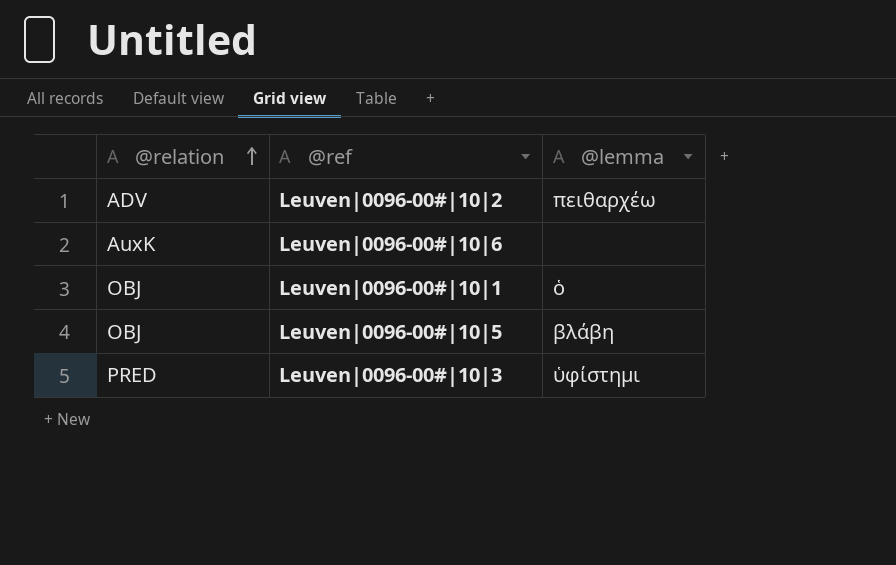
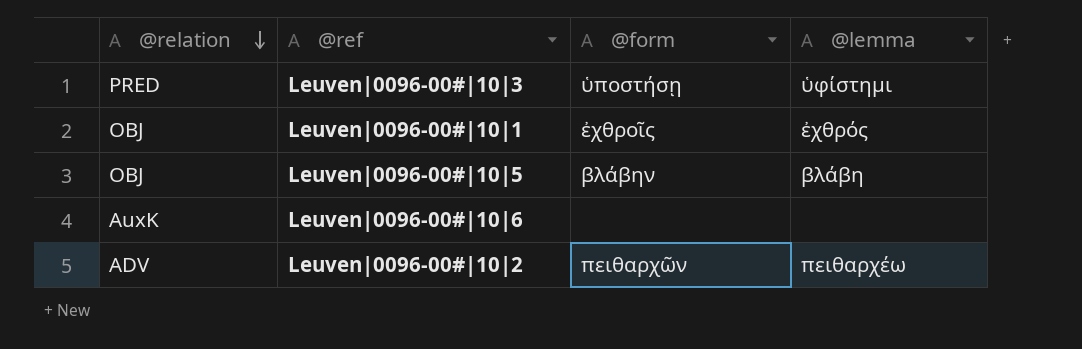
row order: @relation ascending -> @relation descending
column @form | position: none -> 3
Leuven|0096-00#|10|1 | @lemma: ὁ -> ἐχθρός

